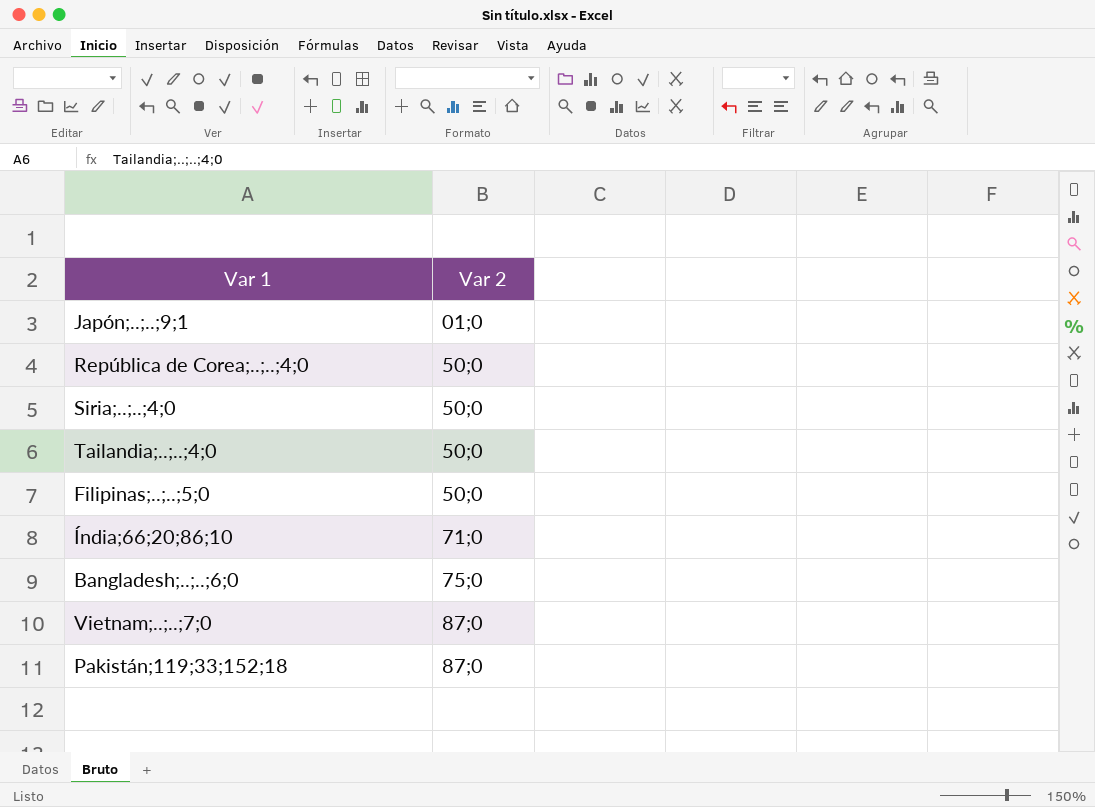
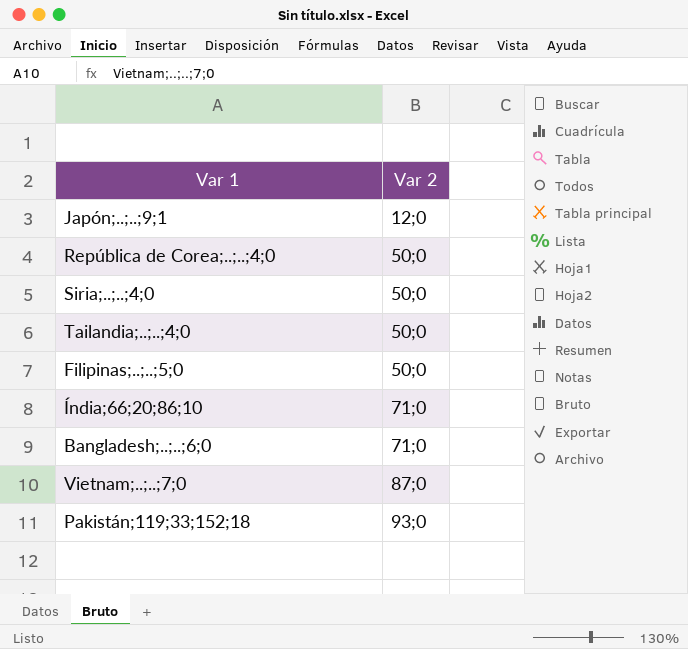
Japón;..;..;9;1 | Var 2: 01;0 -> 12;0
Bangladesh;..;..;6;0 | Var 2: 75;0 -> 71;0
Pakistán;119;33;152;18 | Var 2: 87;0 -> 93;0

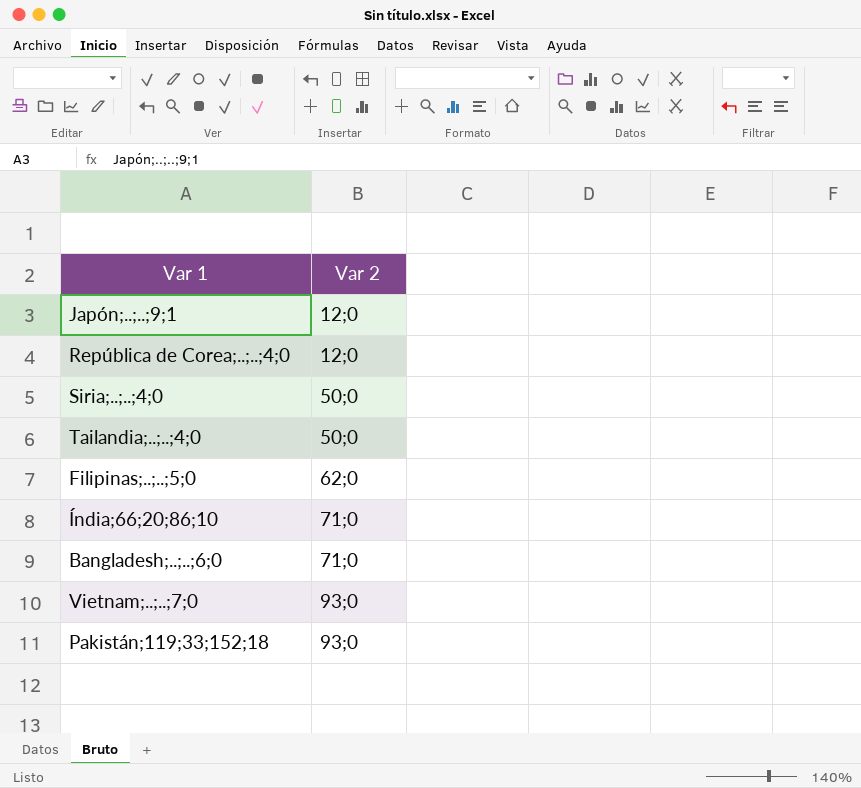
República de Corea;..;..;4;0 | Var 2: 50;0 -> 12;0
Filipinas;..;..;5;0 | Var 2: 50;0 -> 62;0
Vietnam;..;..;7;0 | Var 2: 87;0 -> 93;0

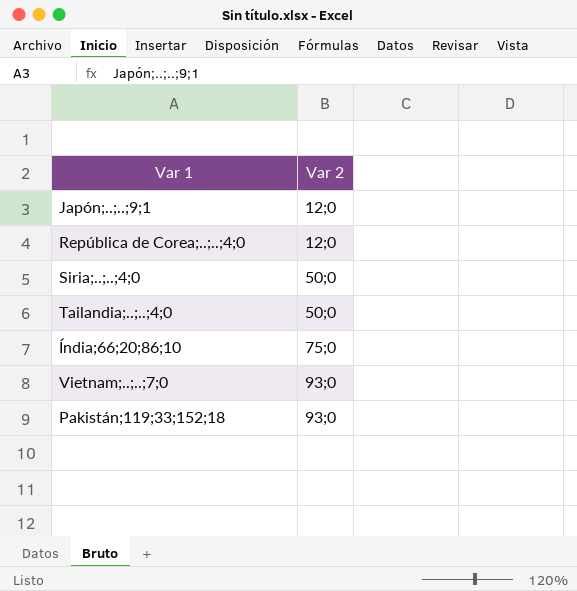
row Filipinas;..;..;5;0: 62;0 -> none
row Bangladesh;..;..;6;0: 71;0 -> none
Índia;66;20;86;10 | Var 2: 71;0 -> 75;0

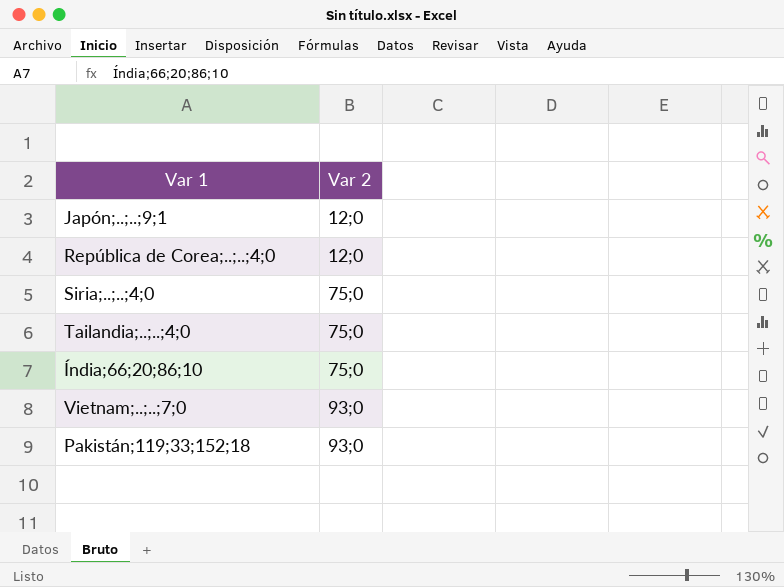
Siria;..;..;4;0 | Var 2: 50;0 -> 75;0
Tailandia;..;..;4;0 | Var 2: 50;0 -> 75;0

